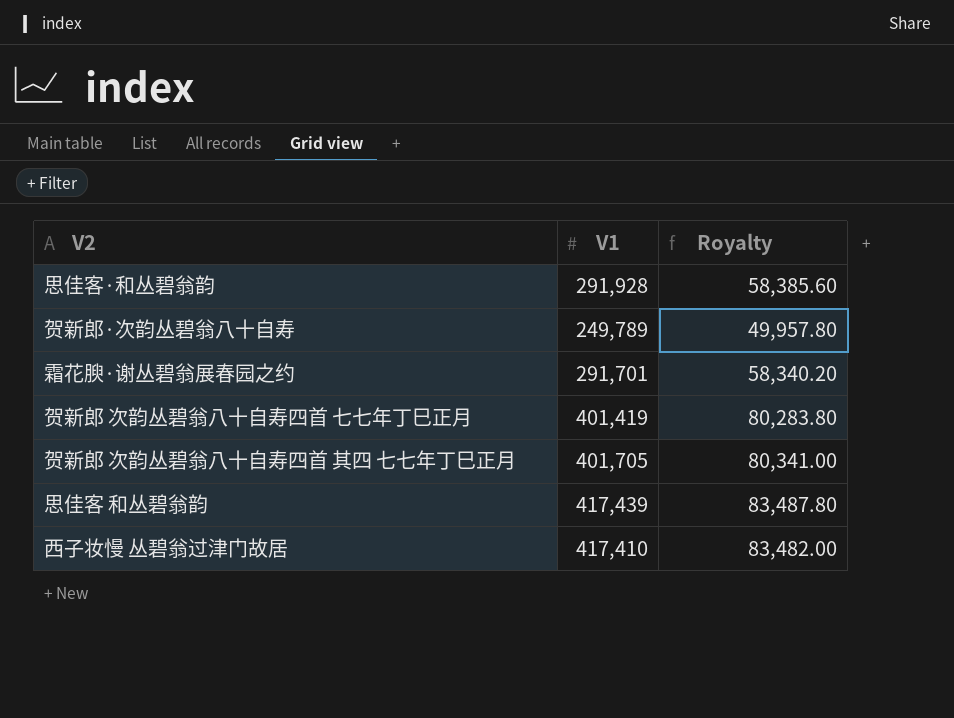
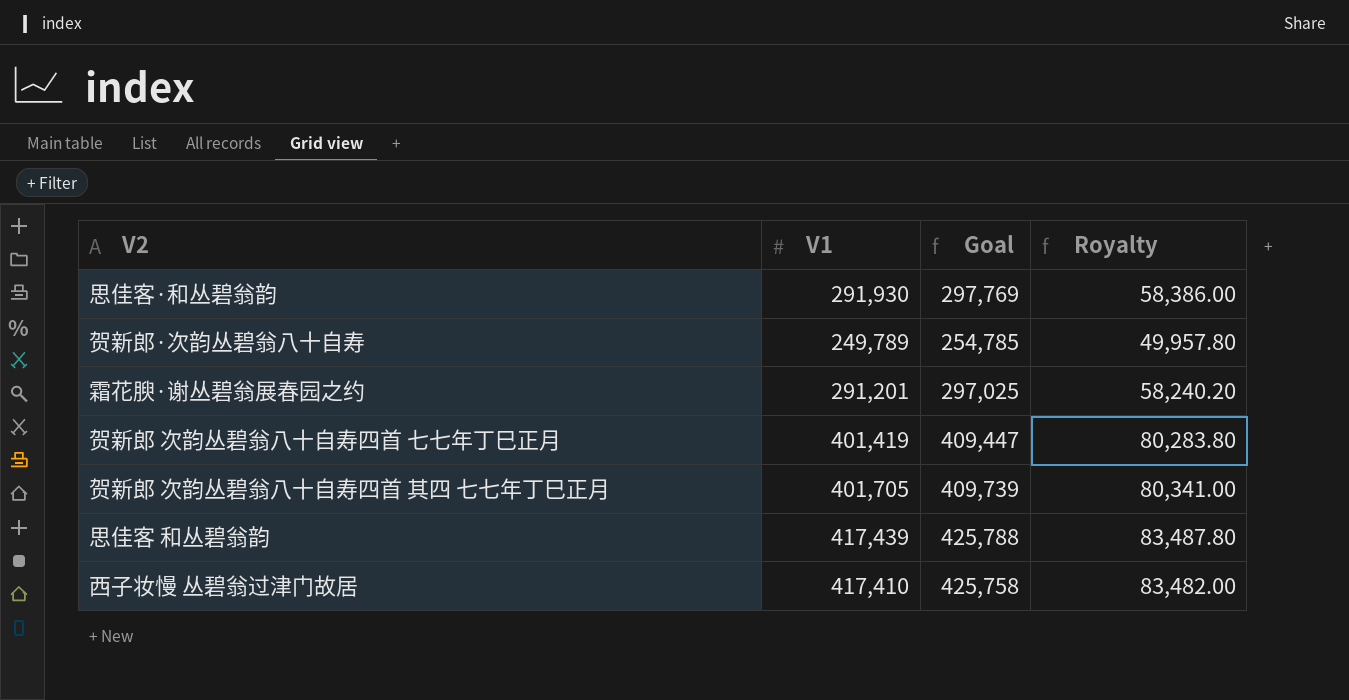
column Goal | formula: none -> [V1] * 1.02
思佳客·和丛碧翁韵 | V1: 291,928 -> 291,930
思佳客·和丛碧翁韵 | Royalty: 58,385.60 -> 58,386.00
霜花腴·谢丛碧翁展春园之约 | V1: 291,701 -> 291,201
霜花腴·谢丛碧翁展春园之约 | Royalty: 58,340.20 -> 58,240.20

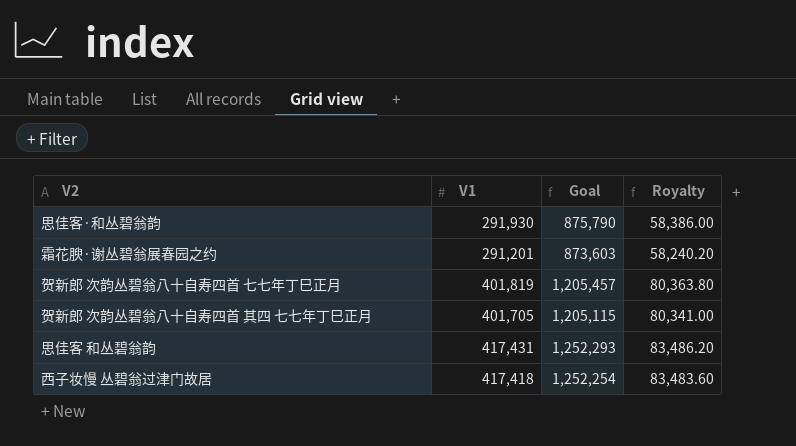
column Goal | formula: [V1] * 1.02 -> [V1] * 3
row 贺新郎·次韵丛碧翁八十自寿: 249,789 | 254,785 | 49,957.80 -> none
贺新郎 次韵丛碧翁八十自寿四首 七七年丁巳正月 | V1: 401,419 -> 401,819
贺新郎 次韵丛碧翁八十自寿四首 七七年丁巳正月 | Royalty: 80,283.80 -> 80,363.80
思佳客 和丛碧翁韵 | V1: 417,439 -> 417,431
思佳客 和丛碧翁韵 | Royalty: 83,487.80 -> 83,486.20
西子妆慢 丛碧翁过津门故居 | V1: 417,410 -> 417,418
西子妆慢 丛碧翁过津门故居 | Royalty: 83,482.00 -> 83,483.60

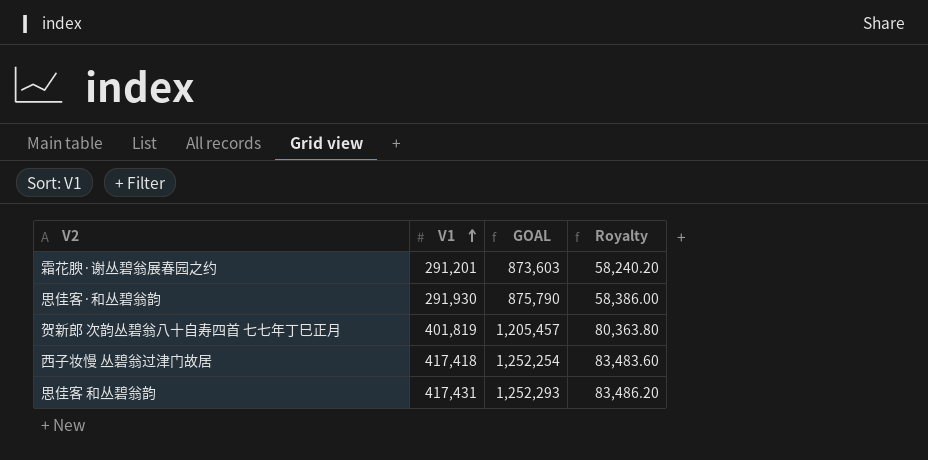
row order: none -> V1 ascending
column name: Goal -> GOAL
row 贺新郎 次韵丛碧翁八十自寿四首 其四 七七年丁巳正月: 401,705 | 1,205,115 | 80,341.00 -> none

